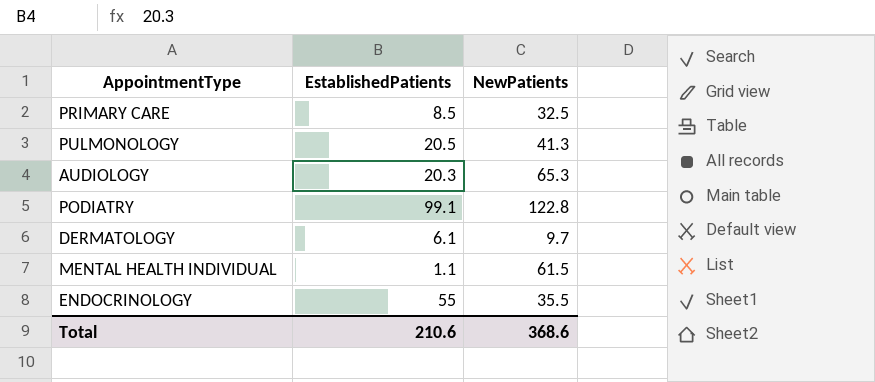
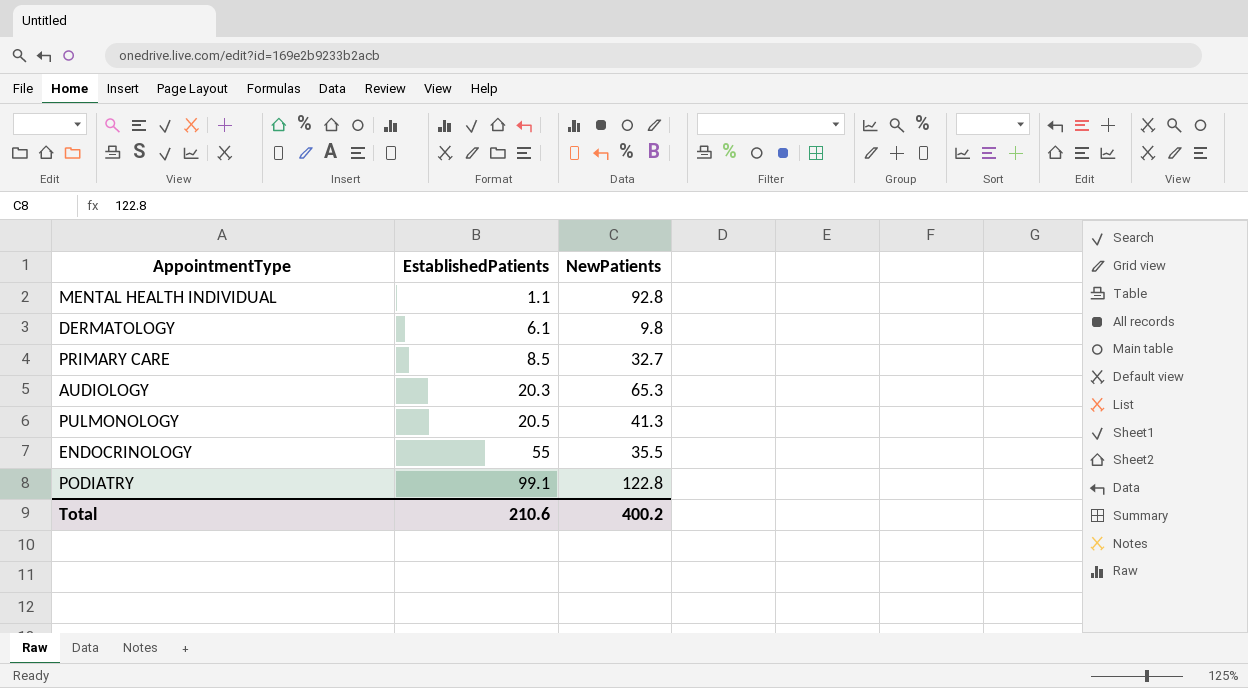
row order: none -> EstablishedPatients ascending
MENTAL HEALTH INDIVIDUAL | NewPatients: 61.5 -> 92.8
DERMATOLOGY | NewPatients: 9.7 -> 9.8
PRIMARY CARE | NewPatients: 32.5 -> 32.7
Total | NewPatients: 368.6 -> 400.2

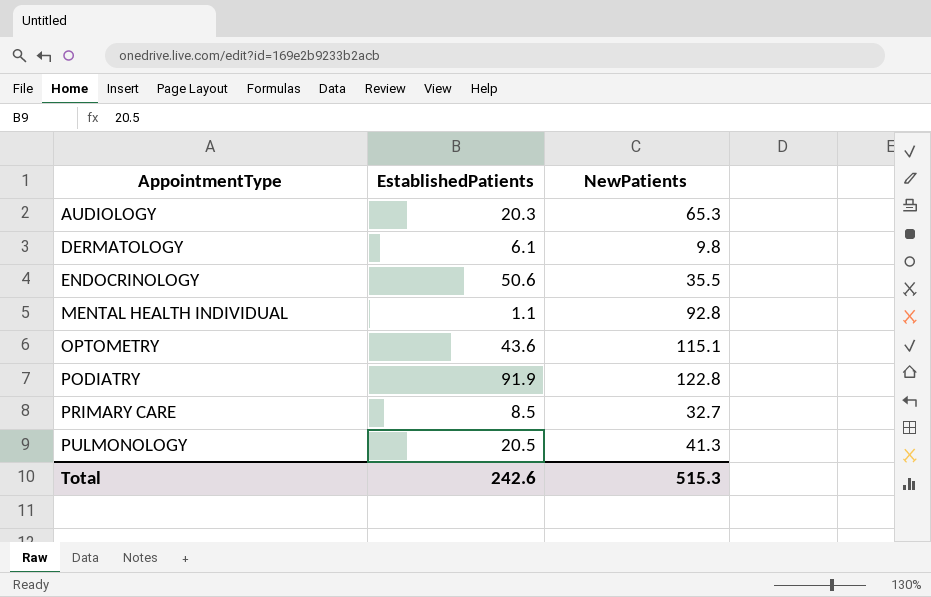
row order: EstablishedPatients ascending -> AppointmentType ascending
ENDOCRINOLOGY | EstablishedPatients: 55 -> 50.6
row OPTOMETRY: none -> 43.6 | 115.1
PODIATRY | EstablishedPatients: 99.1 -> 91.9
Total | EstablishedPatients: 210.6 -> 242.6
Total | NewPatients: 400.2 -> 515.3

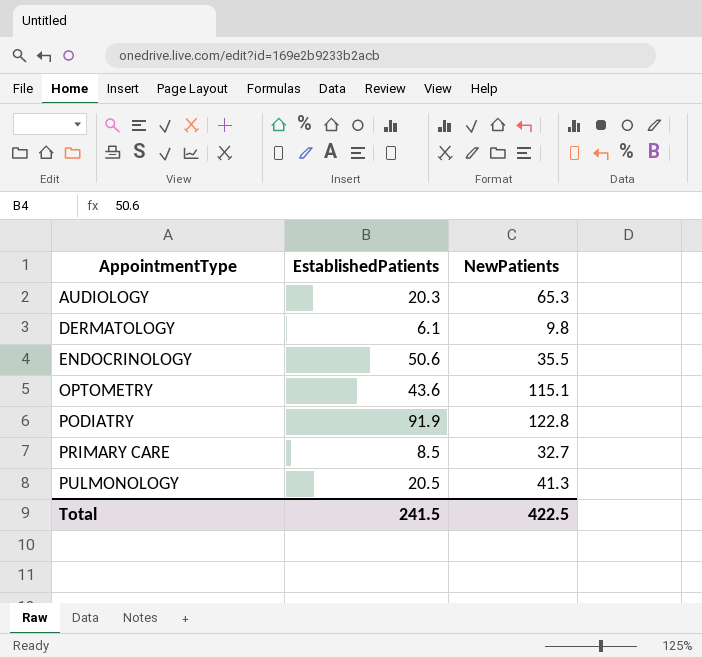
row MENTAL HEALTH INDIVIDUAL: 1.1 | 92.8 -> none
Total | EstablishedPatients: 242.6 -> 241.5
Total | NewPatients: 515.3 -> 422.5

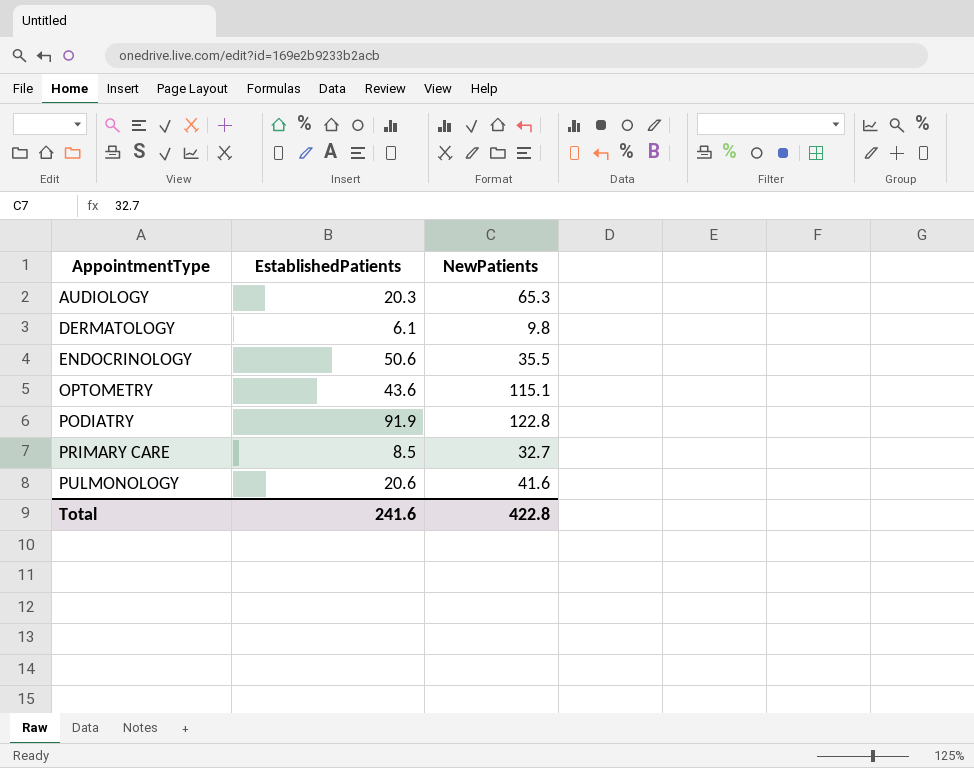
PULMONOLOGY | EstablishedPatients: 20.5 -> 20.6
PULMONOLOGY | NewPatients: 41.3 -> 41.6
Total | EstablishedPatients: 241.5 -> 241.6
Total | NewPatients: 422.5 -> 422.8

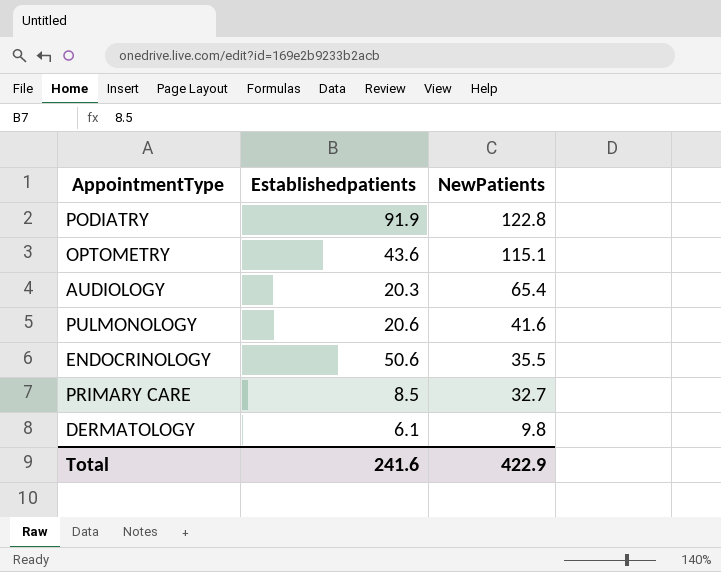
row order: AppointmentType ascending -> NewPatients descending
column name: EstablishedPatients -> Establishedpatients
AUDIOLOGY | NewPatients: 65.3 -> 65.4
Total | NewPatients: 422.8 -> 422.9

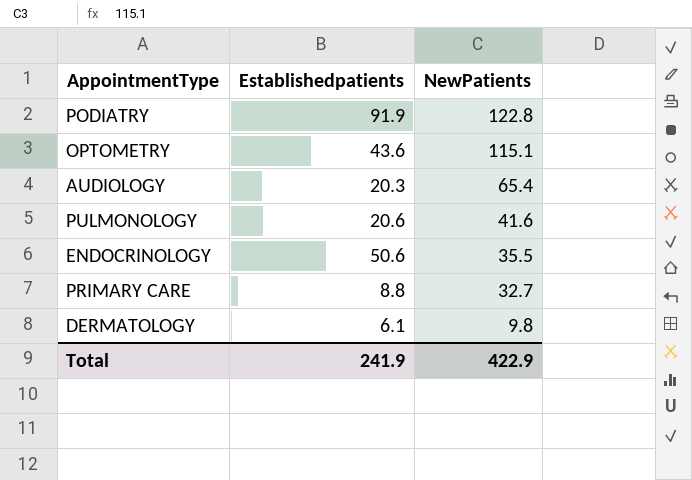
PRIMARY CARE | Establishedpatients: 8.5 -> 8.8
Total | Establishedpatients: 241.6 -> 241.9

